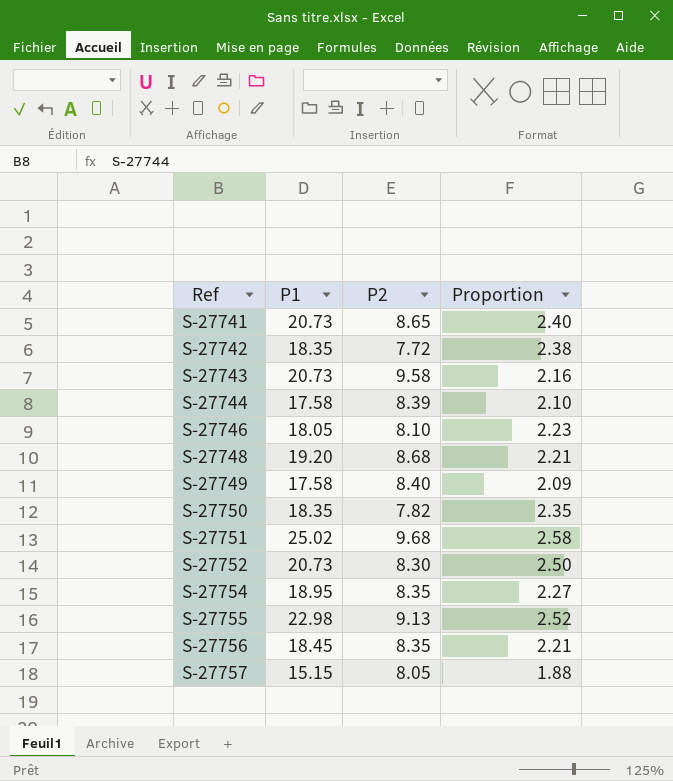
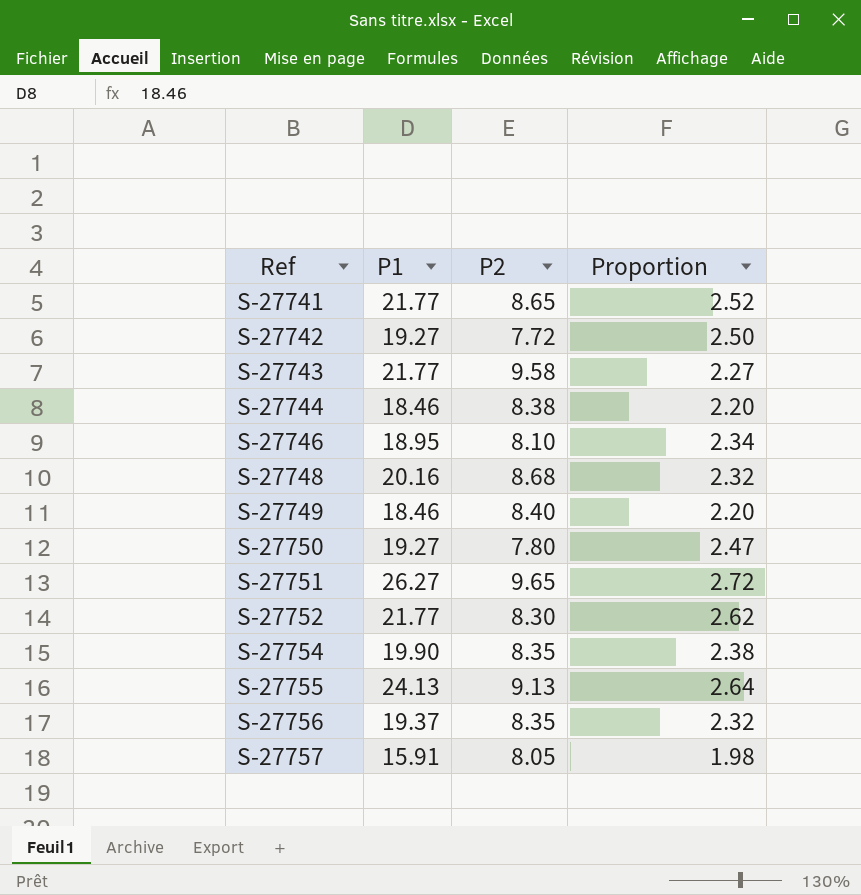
S-27741 | P1: 20.73 -> 21.77
S-27741 | Proportion: 2.40 -> 2.52
S-27742 | P1: 18.35 -> 19.27
S-27742 | Proportion: 2.38 -> 2.50
S-27743 | P1: 20.73 -> 21.77
S-27743 | Proportion: 2.16 -> 2.27
S-27744 | P1: 17.58 -> 18.46
S-27744 | P2: 8.39 -> 8.38
S-27744 | Proportion: 2.10 -> 2.20
S-27746 | P1: 18.05 -> 18.95
S-27746 | Proportion: 2.23 -> 2.34
S-27748 | P1: 19.20 -> 20.16
S-27748 | Proportion: 2.21 -> 2.32
S-27749 | P1: 17.58 -> 18.46
S-27749 | Proportion: 2.09 -> 2.20
S-27750 | P1: 18.35 -> 19.27
S-27750 | P2: 7.82 -> 7.80
S-27750 | Proportion: 2.35 -> 2.47
S-27751 | P1: 25.02 -> 26.27
S-27751 | P2: 9.68 -> 9.65
S-27751 | Proportion: 2.58 -> 2.72
S-27752 | P1: 20.73 -> 21.77
S-27752 | Proportion: 2.50 -> 2.62
S-27754 | P1: 18.95 -> 19.90
S-27754 | Proportion: 2.27 -> 2.38
S-27755 | P1: 22.98 -> 24.13
S-27755 | Proportion: 2.52 -> 2.64
S-27756 | P1: 18.45 -> 19.37
S-27756 | Proportion: 2.21 -> 2.32
S-27757 | P1: 15.15 -> 15.91
S-27757 | Proportion: 1.88 -> 1.98

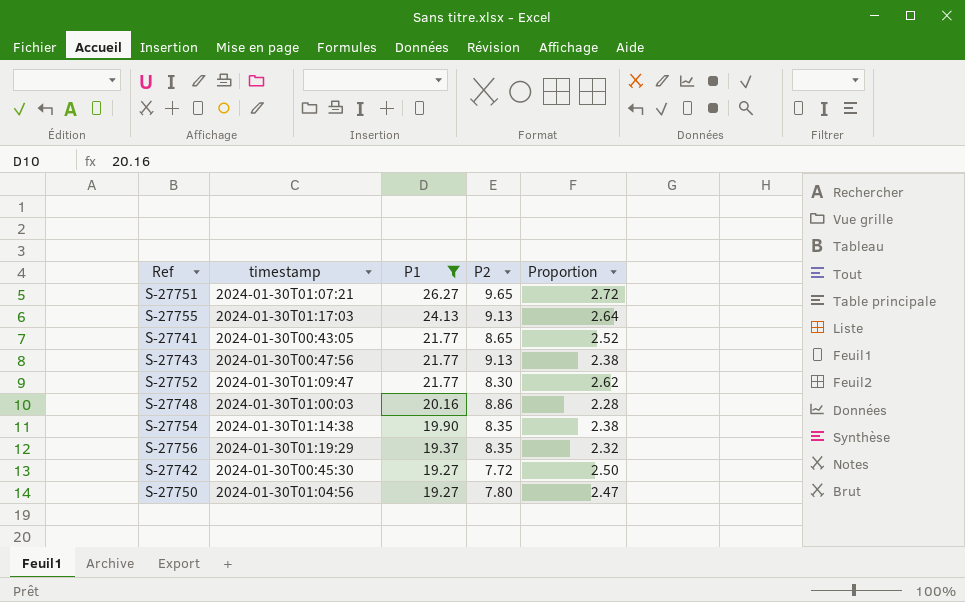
filter: none -> P1 >= 19.27
row order: Ref ascending -> P1 descending
column timestamp | position: none -> 2
S-27743 | P2: 9.58 -> 9.13
S-27743 | Proportion: 2.27 -> 2.38
S-27748 | P2: 8.68 -> 8.86
S-27748 | Proportion: 2.32 -> 2.28

